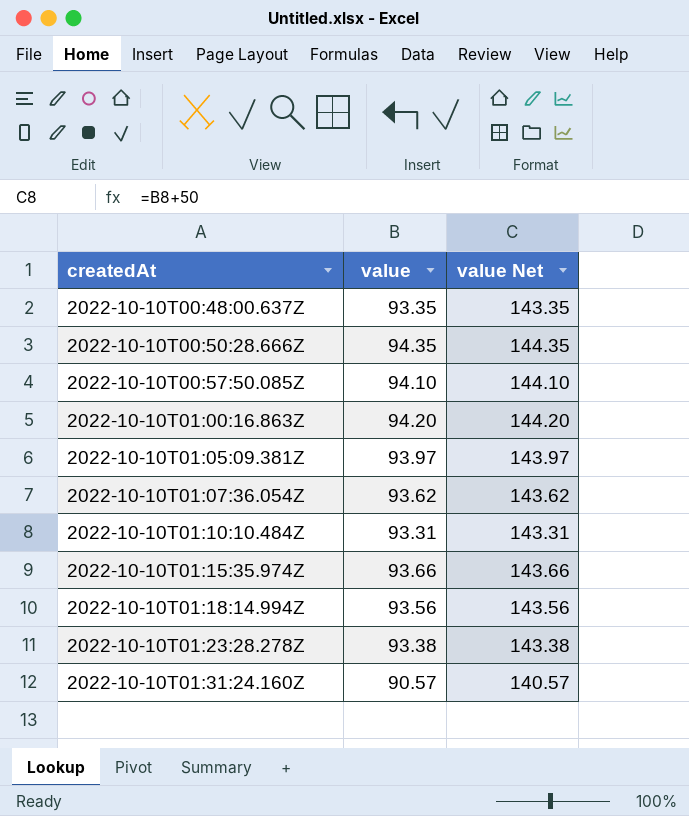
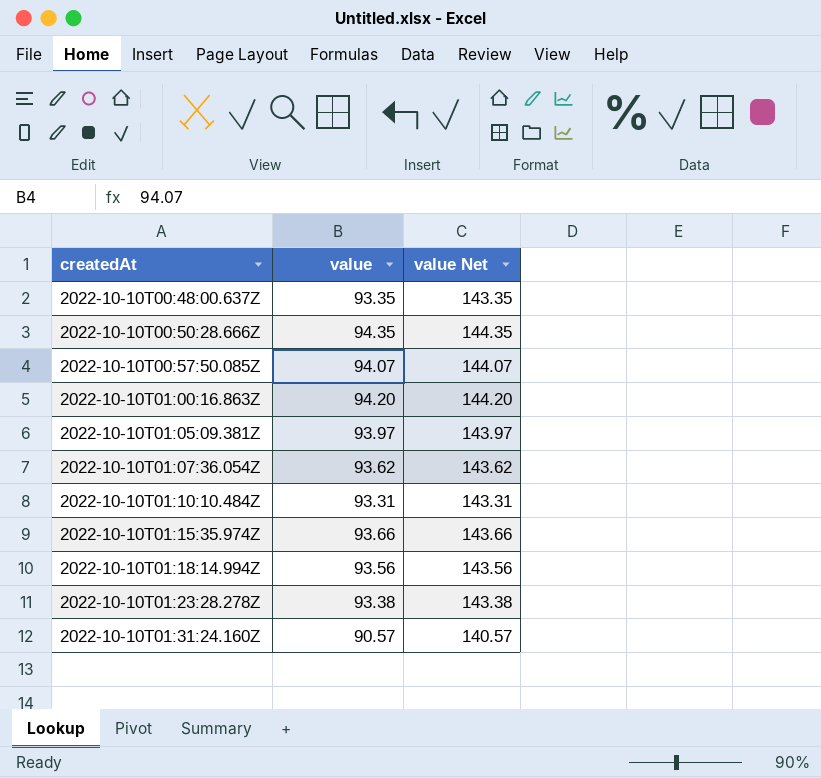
2022-10-10T00:57:50.085Z | value: 94.10 -> 94.07
2022-10-10T00:57:50.085Z | value Net: 144.10 -> 144.07

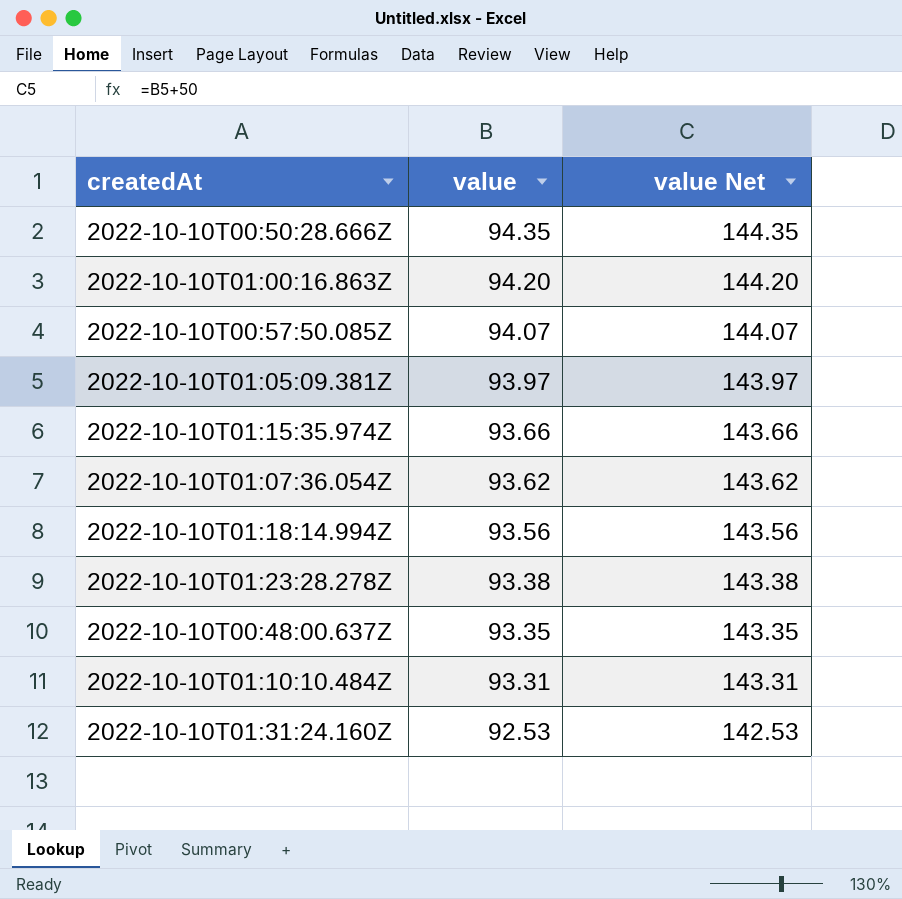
row order: createdAt ascending -> value descending
2022-10-10T01:31:24.160Z | value: 90.57 -> 92.53
2022-10-10T01:31:24.160Z | value Net: 140.57 -> 142.53

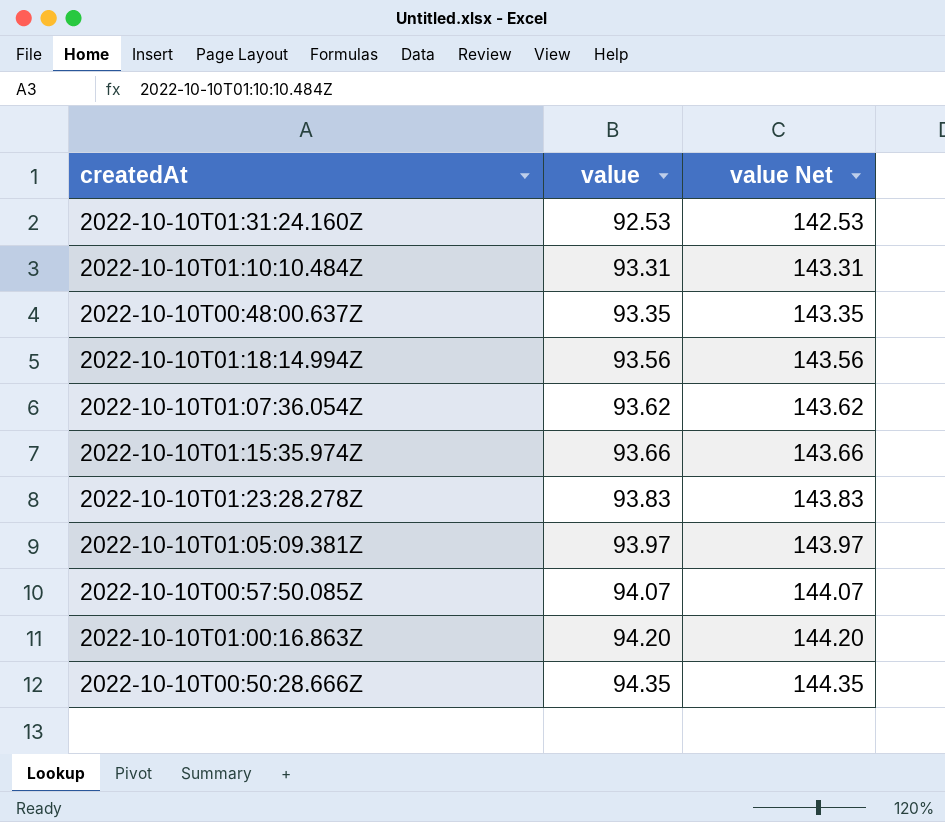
row order: value descending -> value ascending
2022-10-10T01:23:28.278Z | value: 93.38 -> 93.83
2022-10-10T01:23:28.278Z | value Net: 143.38 -> 143.83

